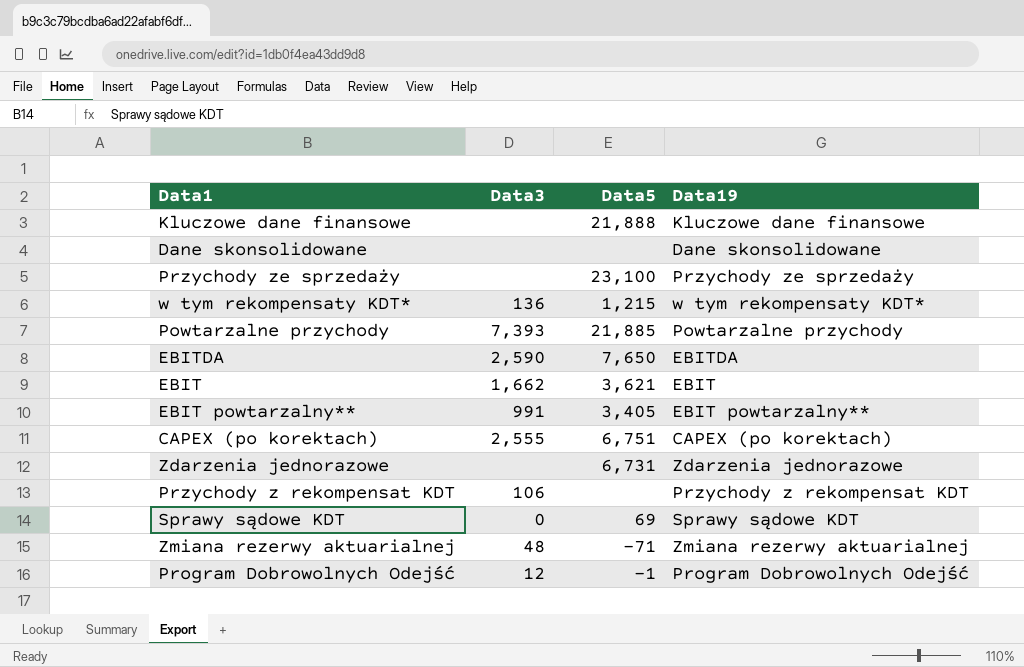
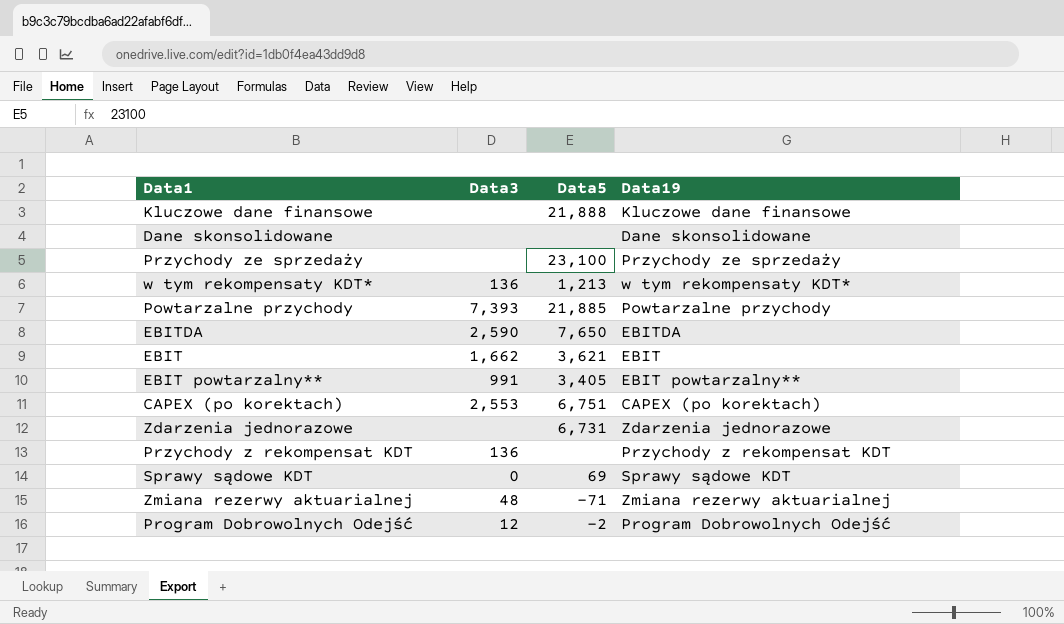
w tym rekompensaty KDT* | Data5: 1,215 -> 1,213
CAPEX (po korektach) | Data3: 2,555 -> 2,553
Przychody z rekompensat KDT | Data3: 106 -> 136
Program Dobrowolnych Odejść | Data5: -1 -> -2

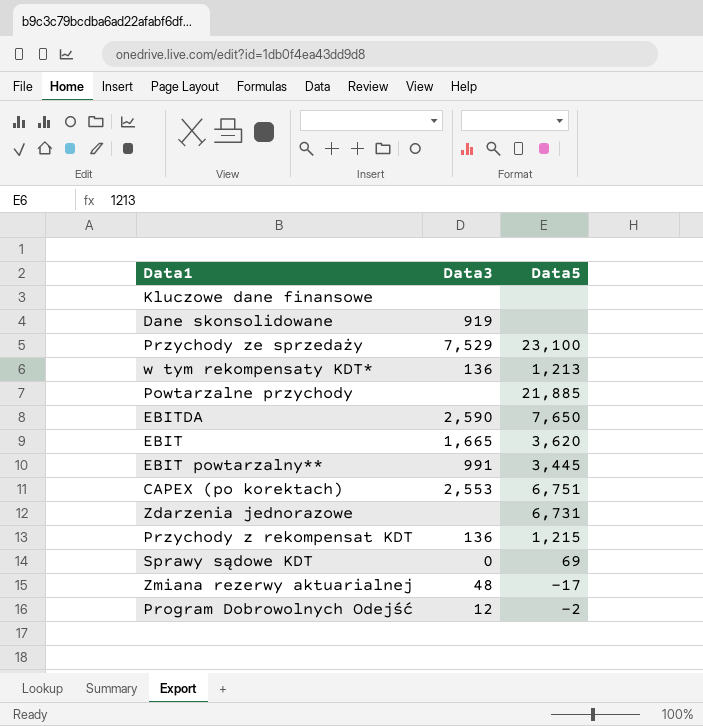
column Data19 | position: 4 -> none
Kluczowe dane finansowe | Data5: 21,888 -> none
Dane skonsolidowane | Data3: none -> 919
Przychody ze sprzedaży | Data3: none -> 7,529
Powtarzalne przychody | Data3: 7,393 -> none
EBIT | Data3: 1,662 -> 1,665
EBIT | Data5: 3,621 -> 3,620
EBIT powtarzalny** | Data5: 3,405 -> 3,445
Przychody z rekompensat KDT | Data5: none -> 1,215
Zmiana rezerwy aktuarialnej | Data5: -71 -> -17

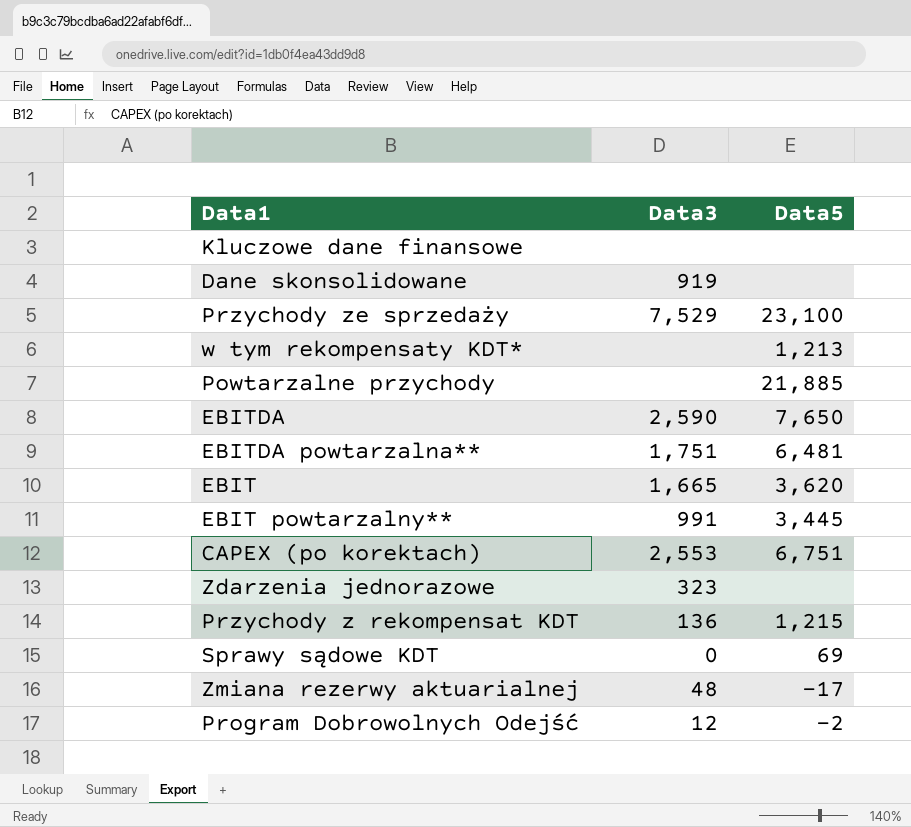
w tym rekompensaty KDT* | Data3: 136 -> none
row EBITDA powtarzalna**: none -> 1,751 | 6,481
Zdarzenia jednorazowe | Data3: none -> 323
Zdarzenia jednorazowe | Data5: 6,731 -> none

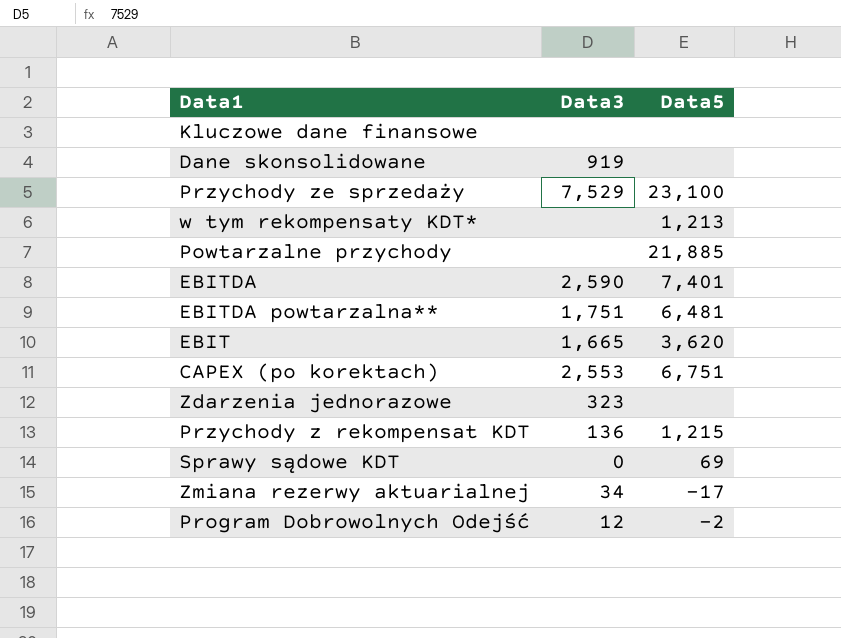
row EBIT powtarzalny**: 991 | 3,445 -> none
EBITDA | Data5: 7,650 -> 7,401
Zmiana rezerwy aktuarialnej | Data3: 48 -> 34

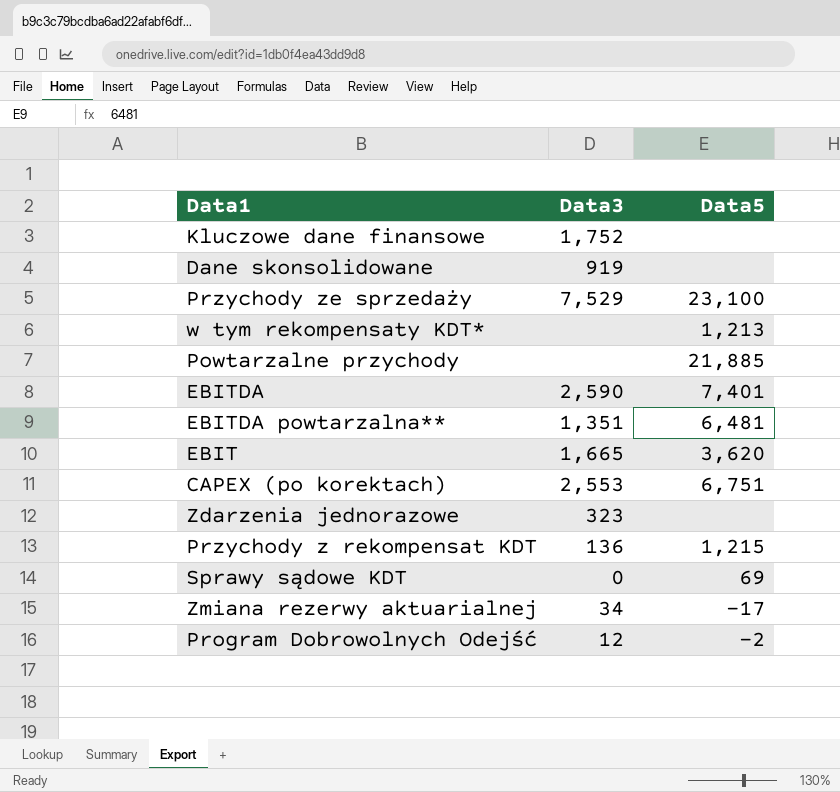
Kluczowe dane finansowe | Data3: none -> 1,752
EBITDA powtarzalna** | Data3: 1,751 -> 1,351

